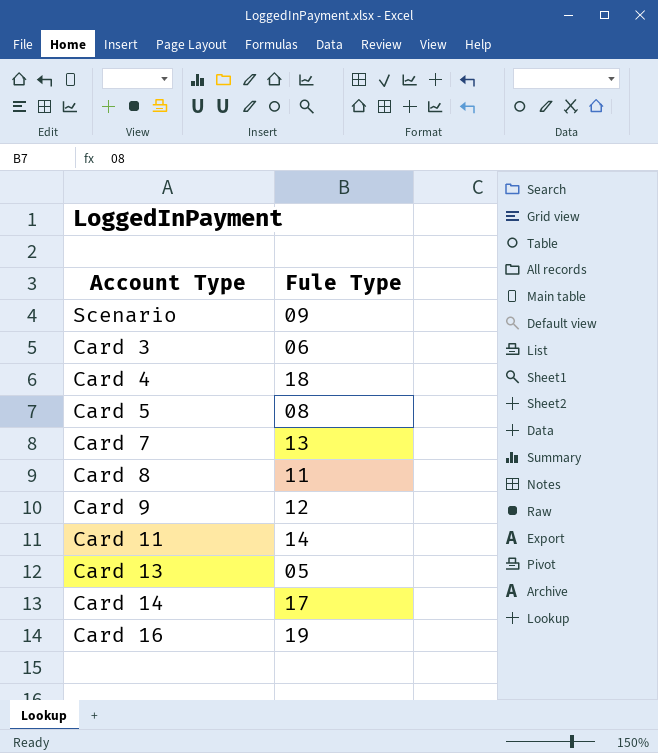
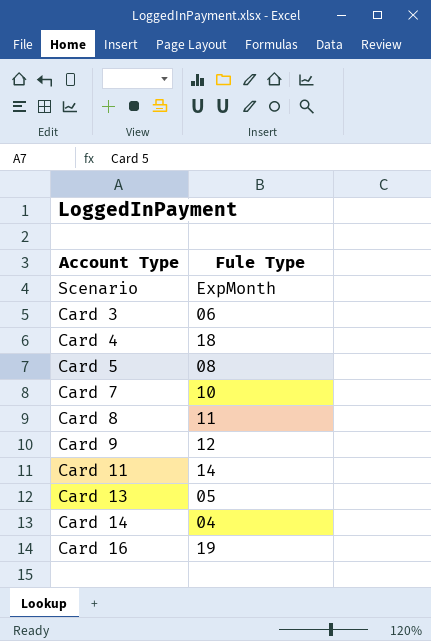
Scenario | Fule Type: 09 -> ExpMonth
Card 7 | Fule Type: 13 -> 10
Card 14 | Fule Type: 17 -> 04

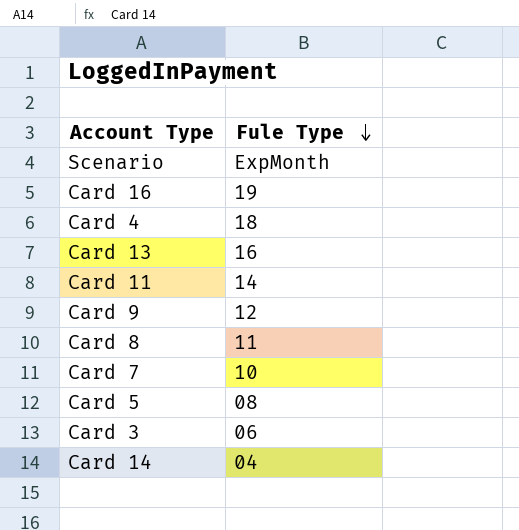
row order: none -> Fule Type descending
Card 13 | Fule Type: 05 -> 16

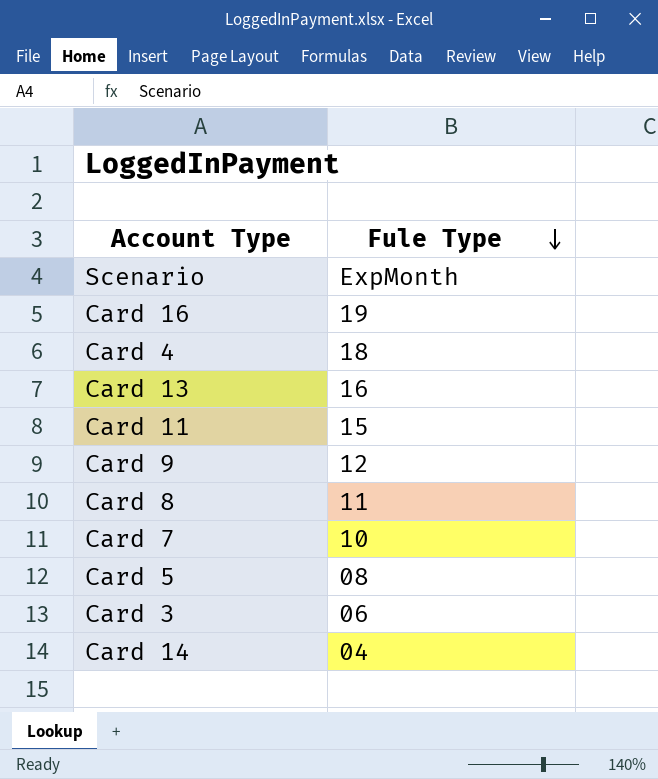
Card 11 | Fule Type: 14 -> 15

